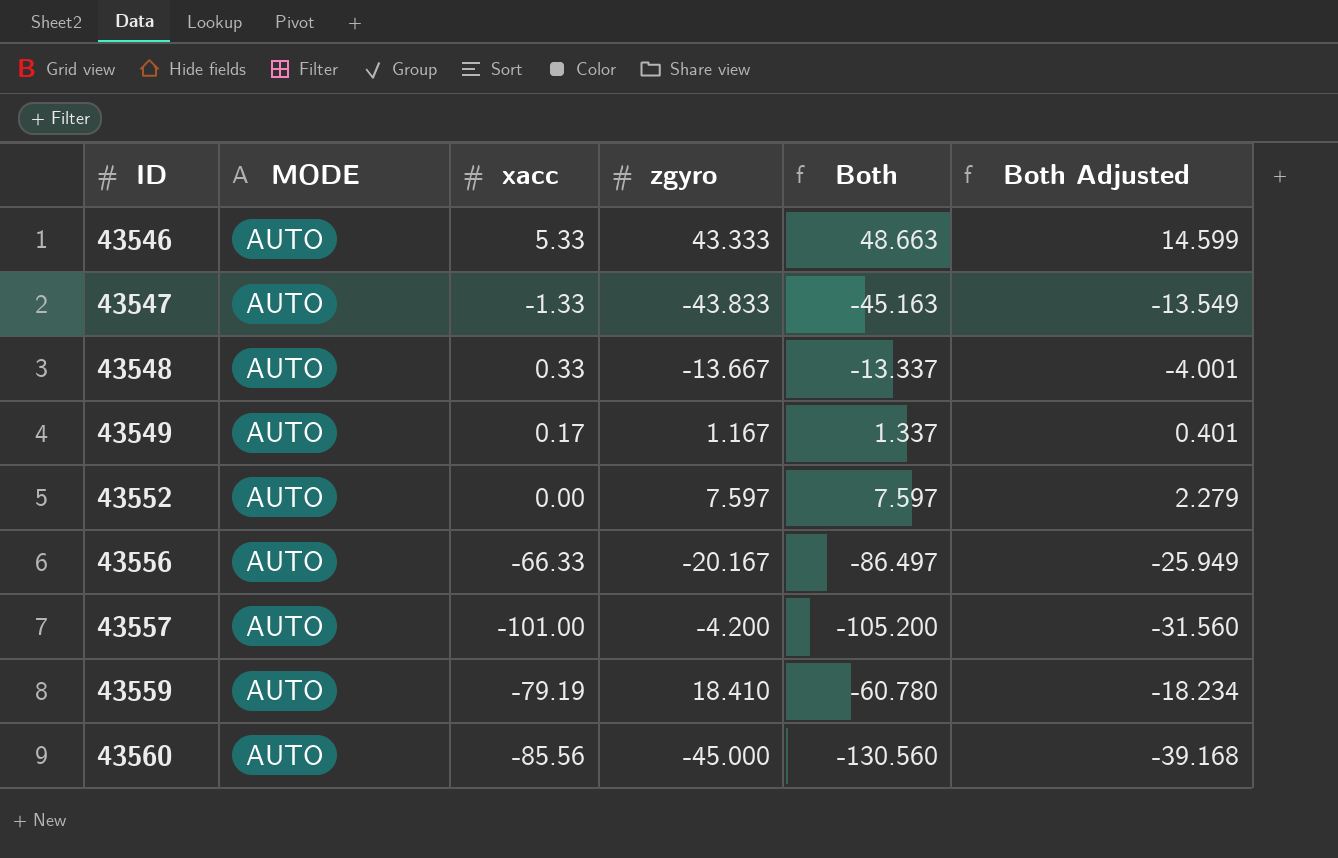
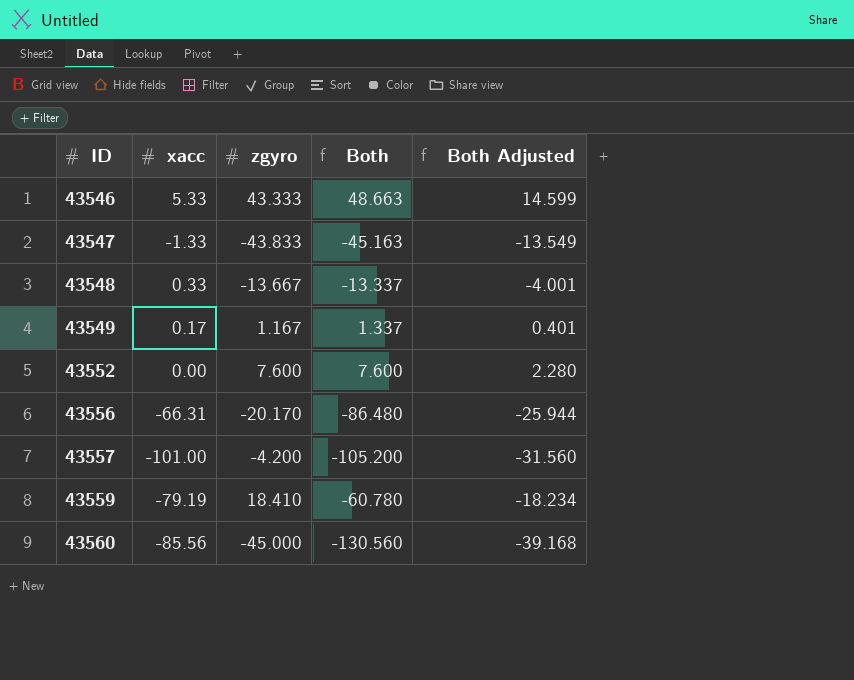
column MODE | position: 2 -> none
43552 | zgyro: 7.597 -> 7.600
43552 | Both: 7.597 -> 7.600
43552 | Both Adjusted: 2.279 -> 2.280
43556 | xacc: -66.33 -> -66.31
43556 | zgyro: -20.167 -> -20.170
43556 | Both: -86.497 -> -86.480
43556 | Both Adjusted: -25.949 -> -25.944

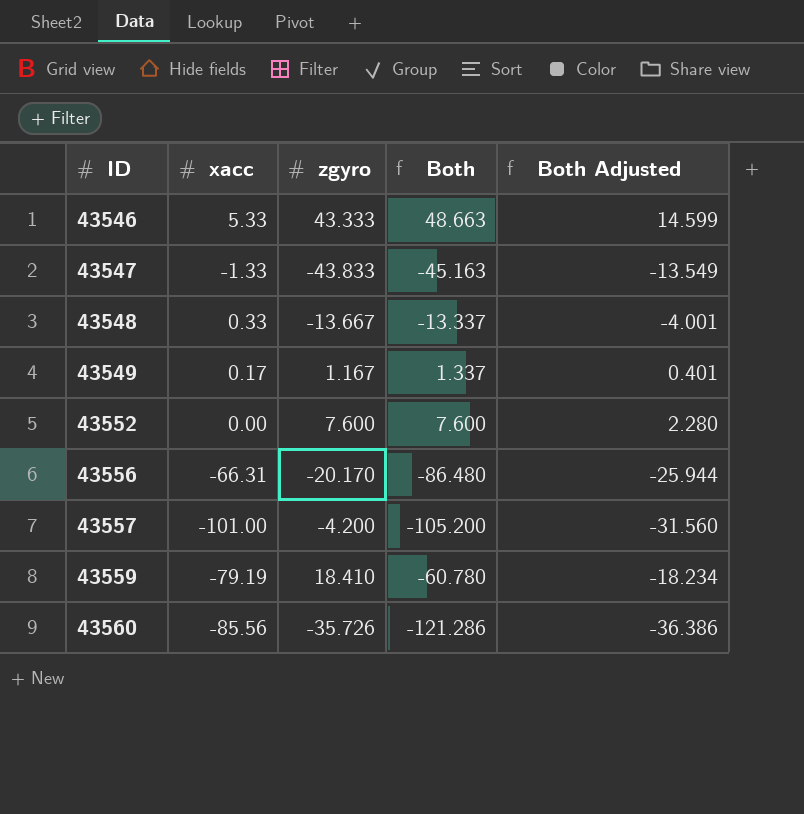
43560 | zgyro: -45.000 -> -35.726
43560 | Both: -130.560 -> -121.286
43560 | Both Adjusted: -39.168 -> -36.386

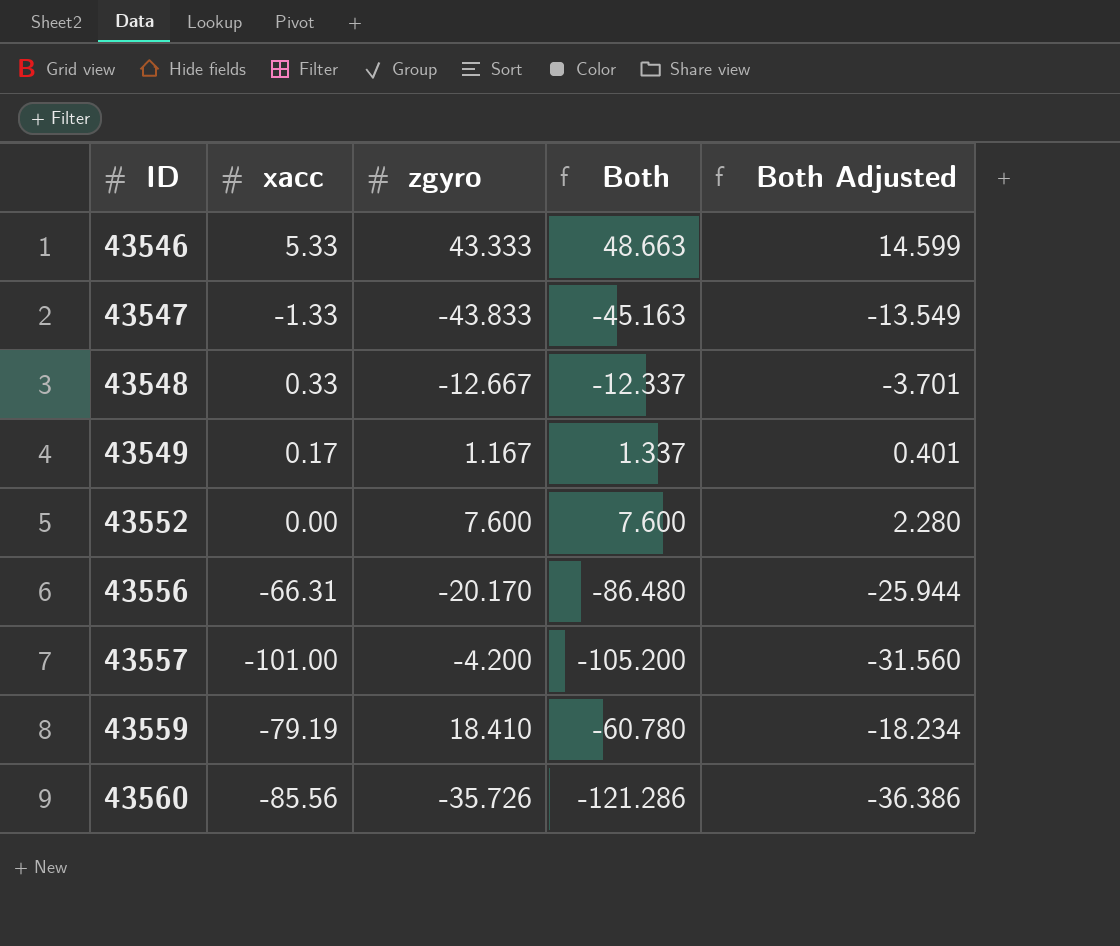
43548 | zgyro: -13.667 -> -12.667
43548 | Both: -13.337 -> -12.337
43548 | Both Adjusted: -4.001 -> -3.701

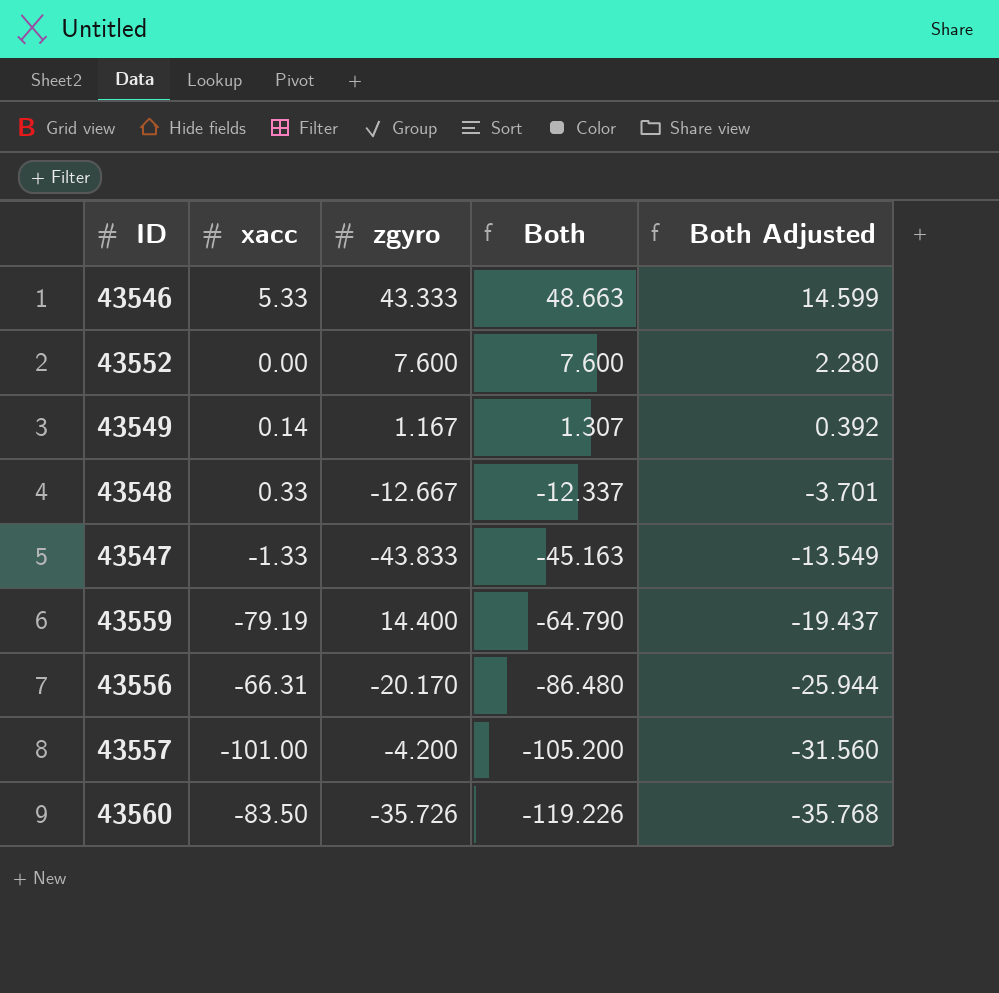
row order: ID ascending -> Both descending
43549 | xacc: 0.17 -> 0.14
43549 | Both: 1.337 -> 1.307
43549 | Both Adjusted: 0.401 -> 0.392
43559 | zgyro: 18.410 -> 14.400
43559 | Both: -60.780 -> -64.790
43559 | Both Adjusted: -18.234 -> -19.437
43560 | xacc: -85.56 -> -83.50
43560 | Both: -121.286 -> -119.226
43560 | Both Adjusted: -36.386 -> -35.768

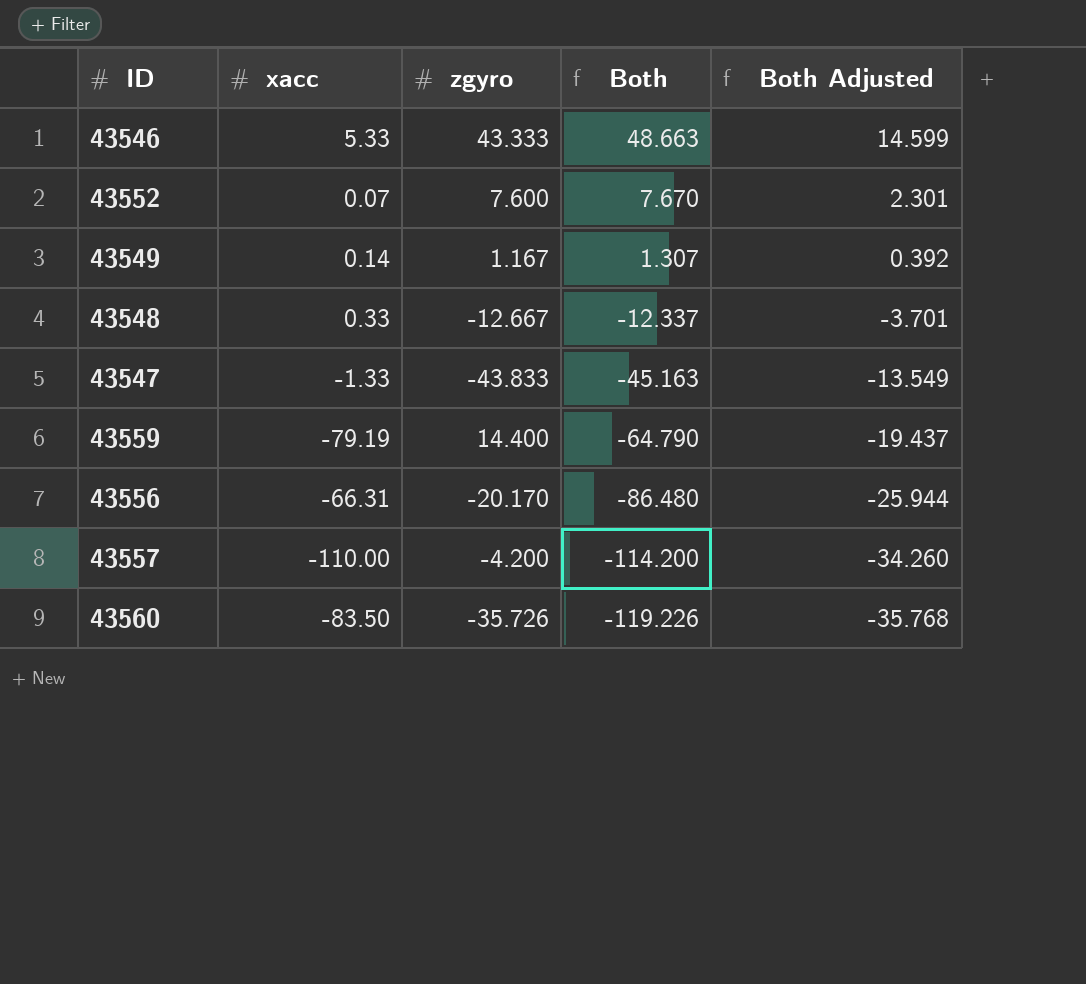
43552 | xacc: 0.00 -> 0.07
43552 | Both: 7.600 -> 7.670
43552 | Both Adjusted: 2.280 -> 2.301
43557 | xacc: -101.00 -> -110.00
43557 | Both: -105.200 -> -114.200
43557 | Both Adjusted: -31.560 -> -34.260

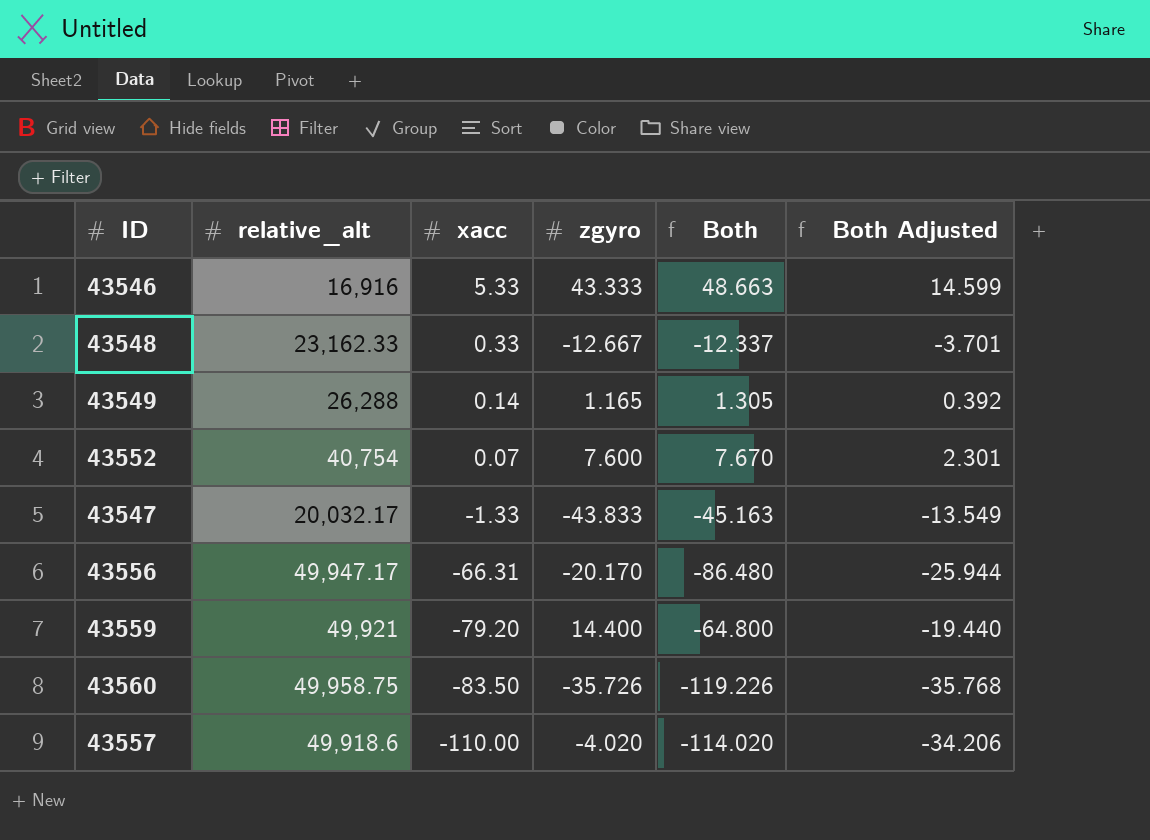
row order: Both descending -> xacc descending
column relative_alt | position: none -> 2
43549 | zgyro: 1.167 -> 1.165
43549 | Both: 1.307 -> 1.305
43559 | xacc: -79.19 -> -79.20
43559 | Both: -64.790 -> -64.800
43559 | Both Adjusted: -19.437 -> -19.440
43557 | zgyro: -4.200 -> -4.020
43557 | Both: -114.200 -> -114.020
43557 | Both Adjusted: -34.260 -> -34.206

